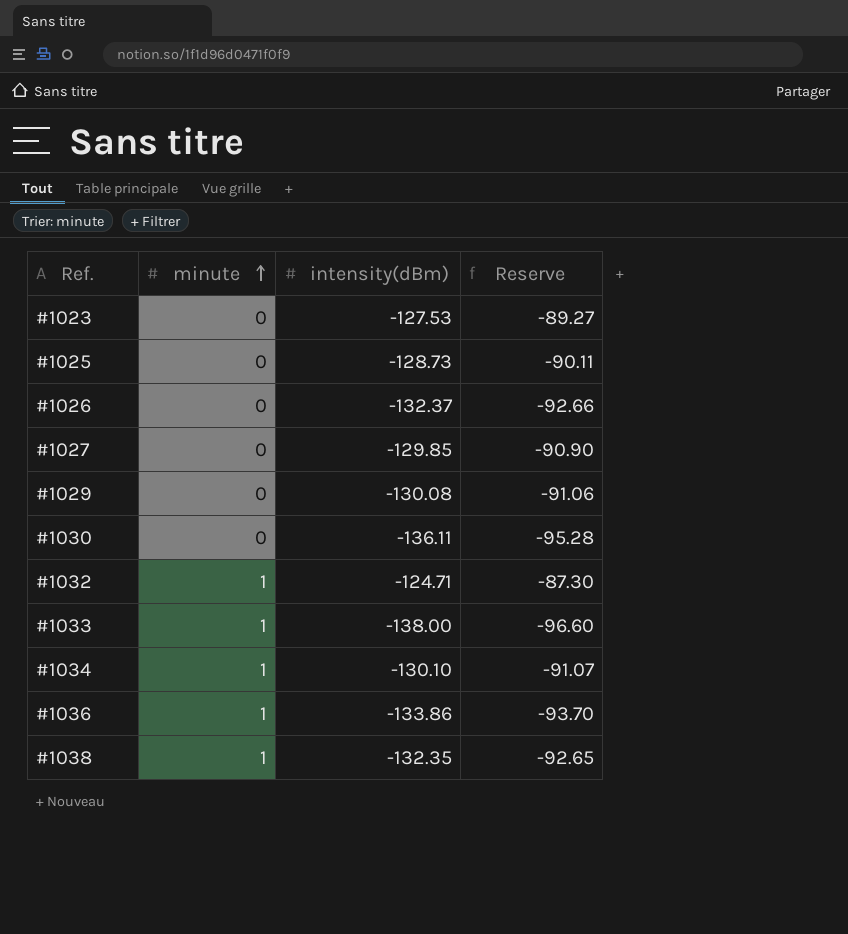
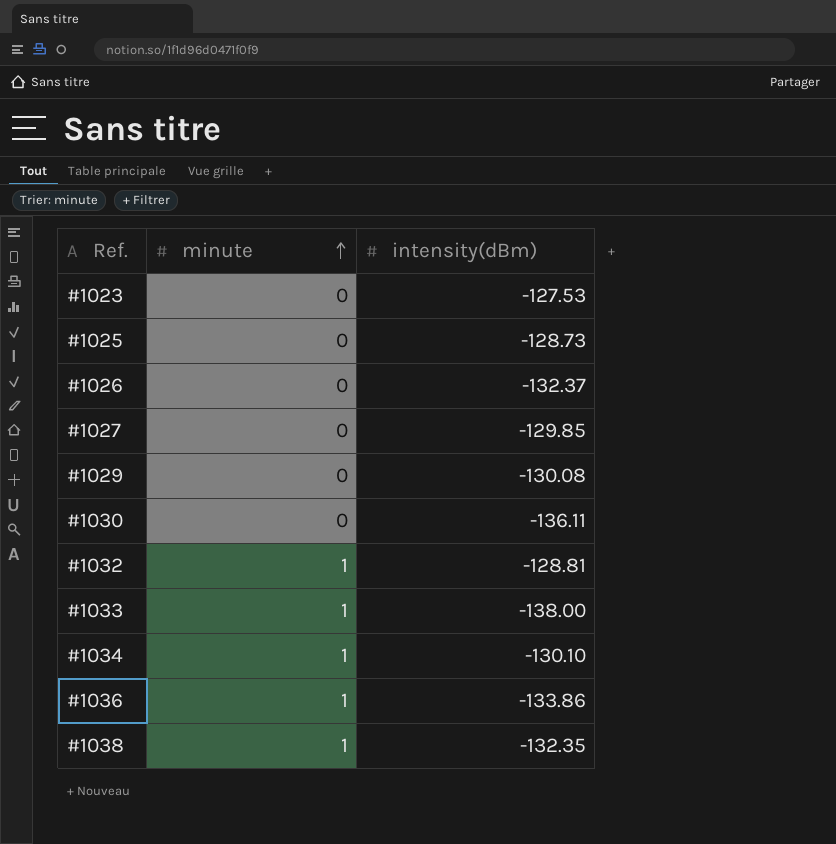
column Reserve | formula: [intensity(dBm)] * 0.7 -> none
#1032 | intensity(dBm): -124.71 -> -128.81

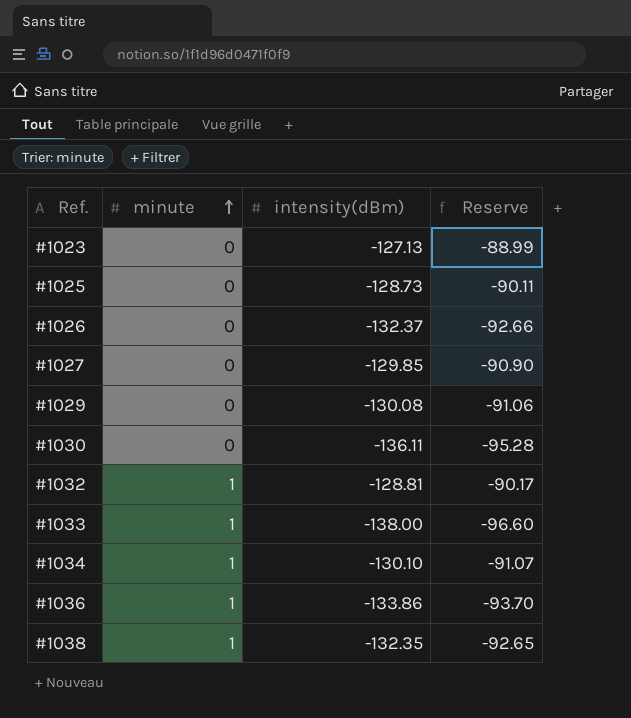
column Reserve | formula: none -> [intensity(dBm)] * 0.7
#1023 | intensity(dBm): -127.53 -> -127.13

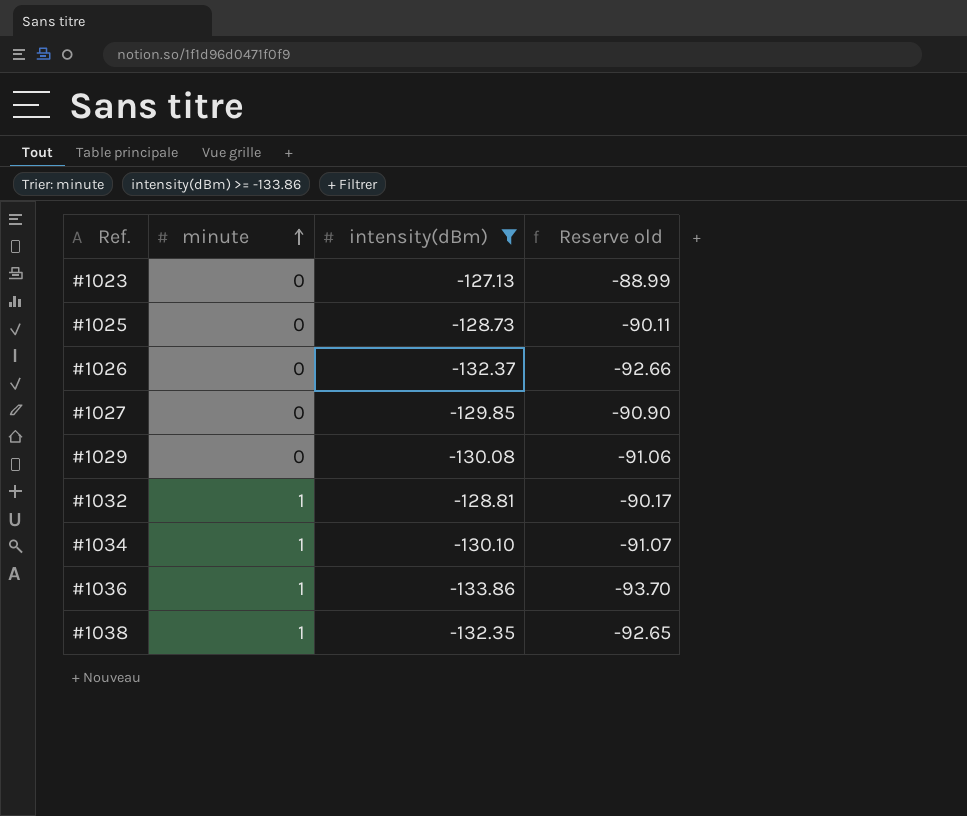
filter: none -> intensity(dBm) >= -133.86
column name: Reserve -> Reserve old

